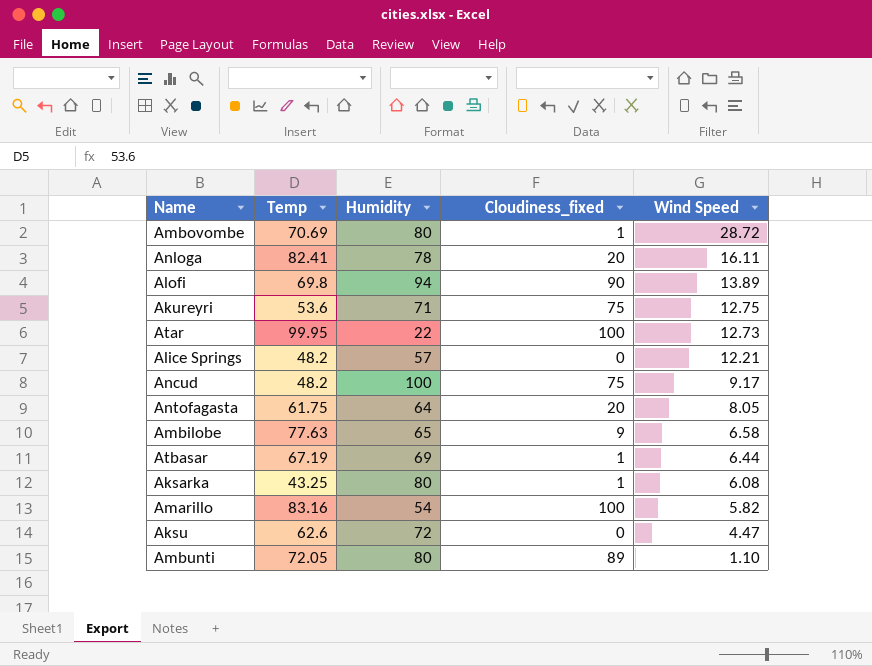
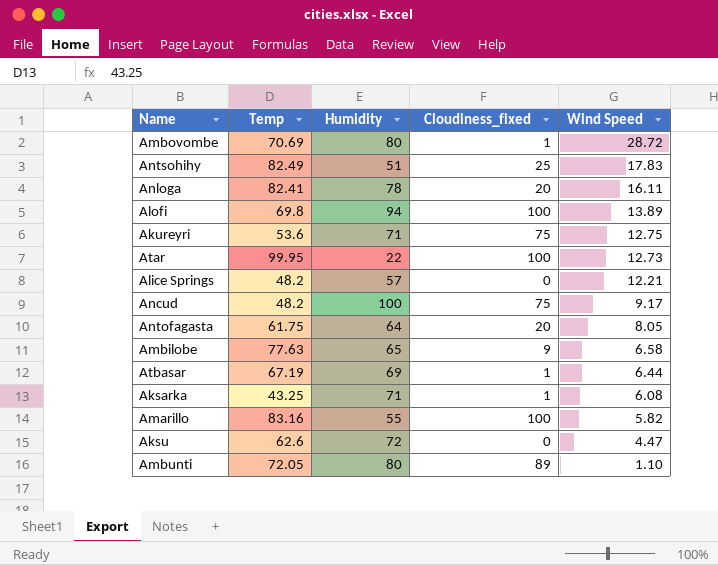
row Antsohihy: none -> 82.49 | 51 | 25 | 17.83
Alofi | Cloudiness_fixed: 90 -> 100
Aksarka | Humidity: 80 -> 71
Amarillo | Humidity: 54 -> 55

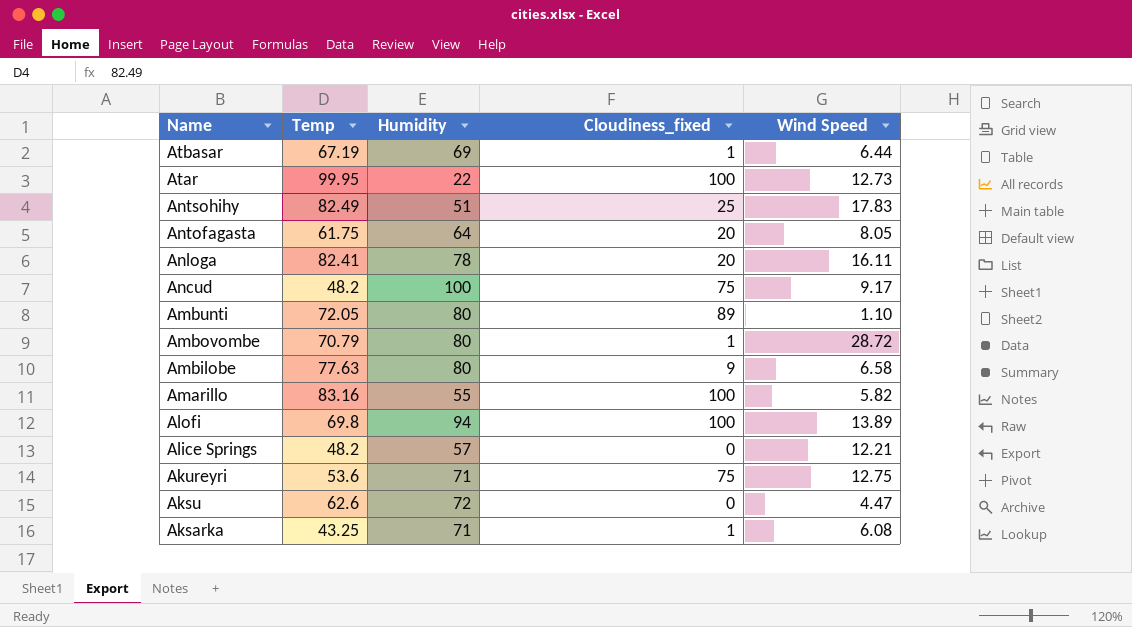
row order: Wind Speed descending -> Name descending
Ambovombe | Temp: 70.69 -> 70.79
Ambilobe | Humidity: 65 -> 80

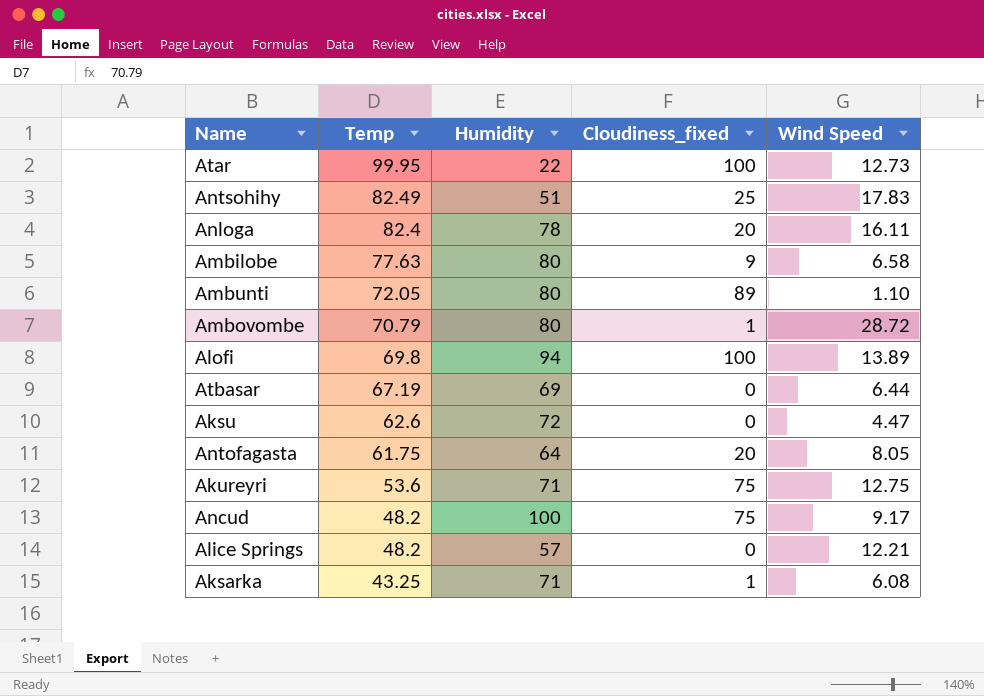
row order: Name descending -> Temp descending
row Amarillo: 83.16 | 55 | 100 | 5.82 -> none
Anloga | Temp: 82.41 -> 82.4
Atbasar | Cloudiness_fixed: 1 -> 0

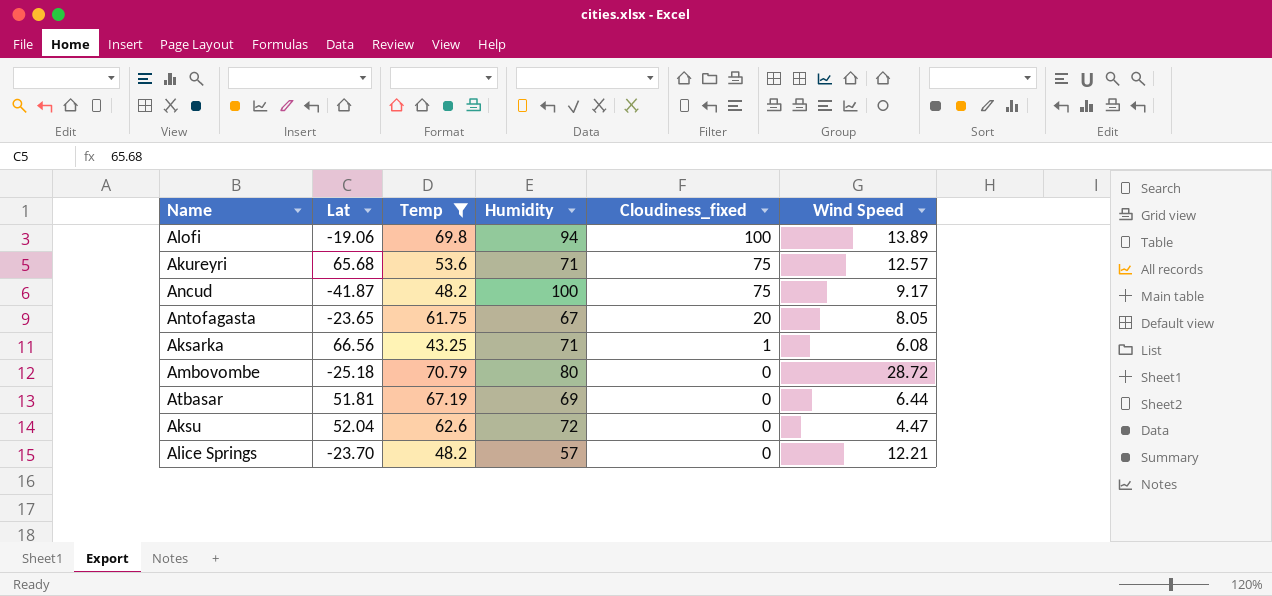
filter: none -> Temp <= 70.79
row order: Temp descending -> Cloudiness_fixed descending
column Lat | position: none -> 2
Akureyri | Wind Speed: 12.75 -> 12.57
Antofagasta | Humidity: 64 -> 67
Ambovombe | Cloudiness_fixed: 1 -> 0

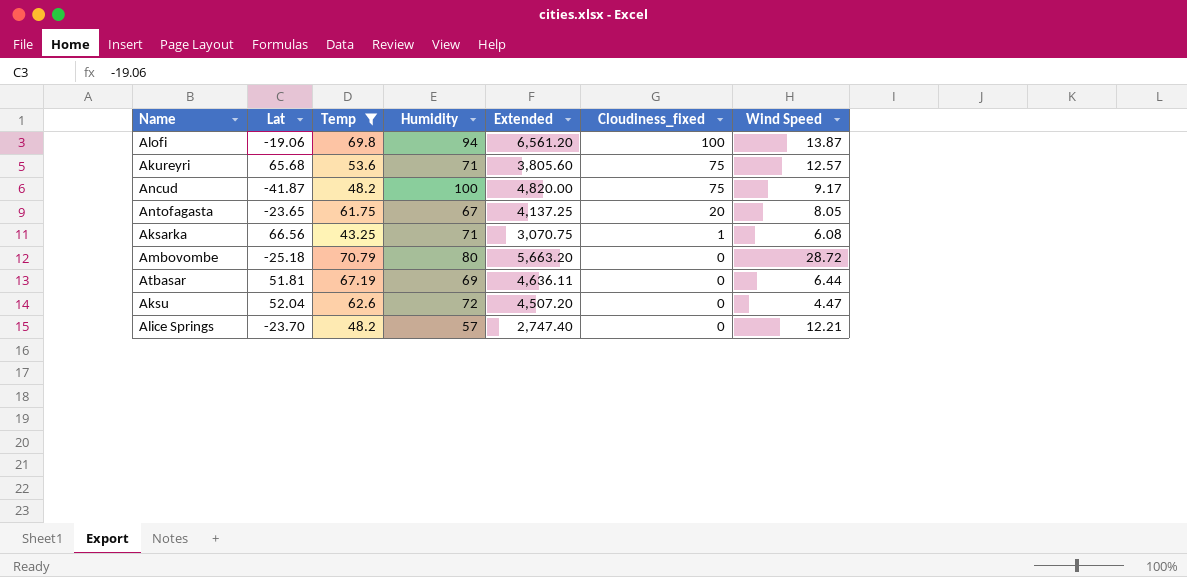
column Extended | formula: none -> [Temp] * [Humidity]
Alofi | Wind Speed: 13.89 -> 13.87

